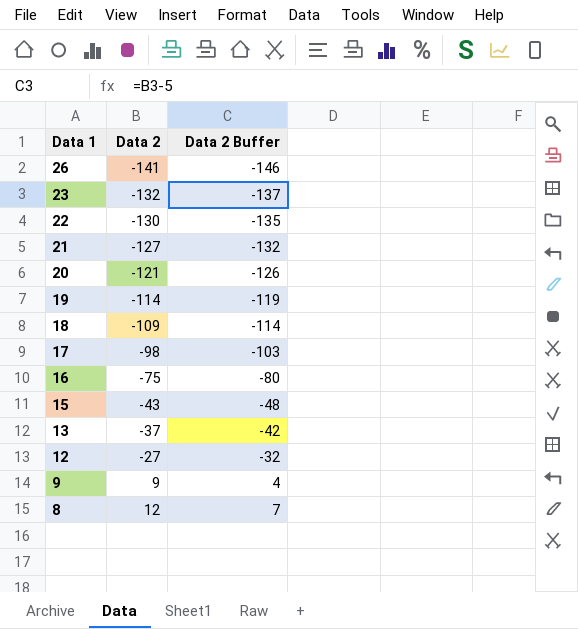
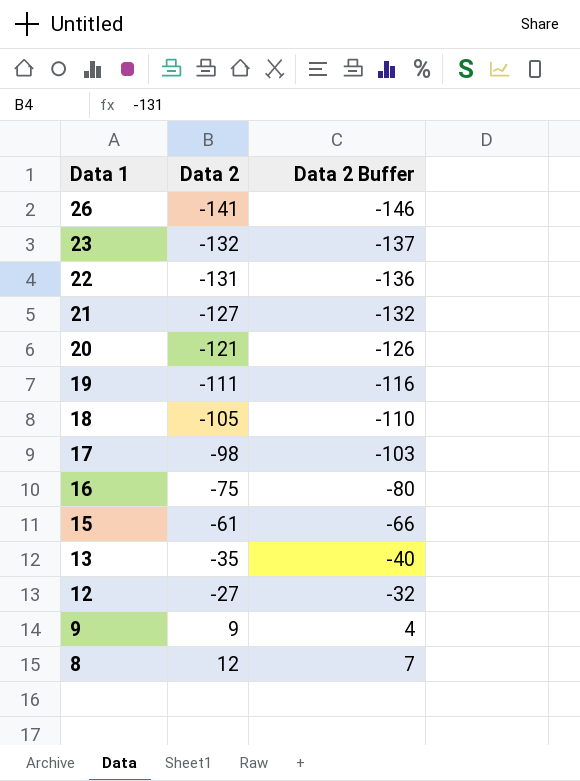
22 | Data 2: -130 -> -131
22 | Data 2 Buffer: -135 -> -136
19 | Data 2: -114 -> -111
19 | Data 2 Buffer: -119 -> -116
18 | Data 2: -109 -> -105
18 | Data 2 Buffer: -114 -> -110
15 | Data 2: -43 -> -61
15 | Data 2 Buffer: -48 -> -66
13 | Data 2: -37 -> -35
13 | Data 2 Buffer: -42 -> -40

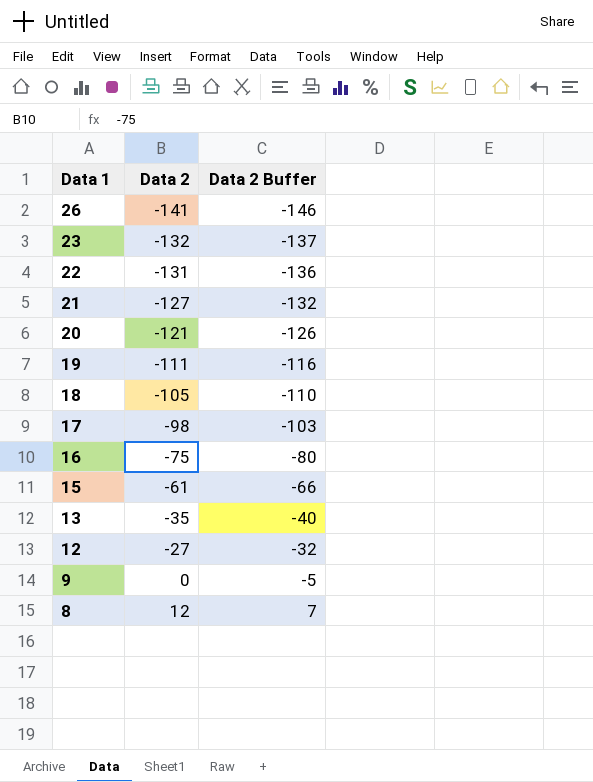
9 | Data 2: 9 -> 0
9 | Data 2 Buffer: 4 -> -5

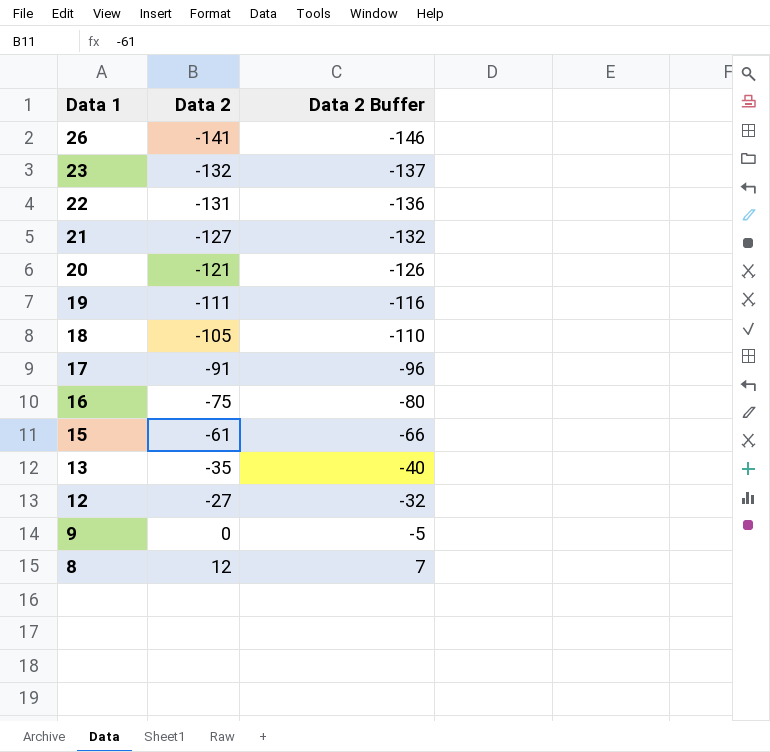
17 | Data 2: -98 -> -91
17 | Data 2 Buffer: -103 -> -96

